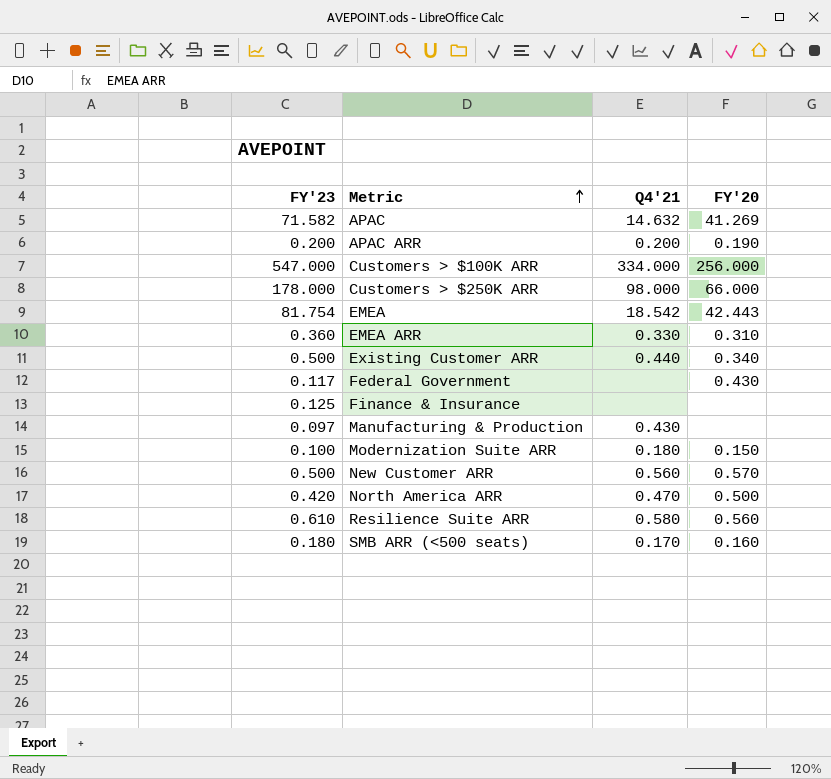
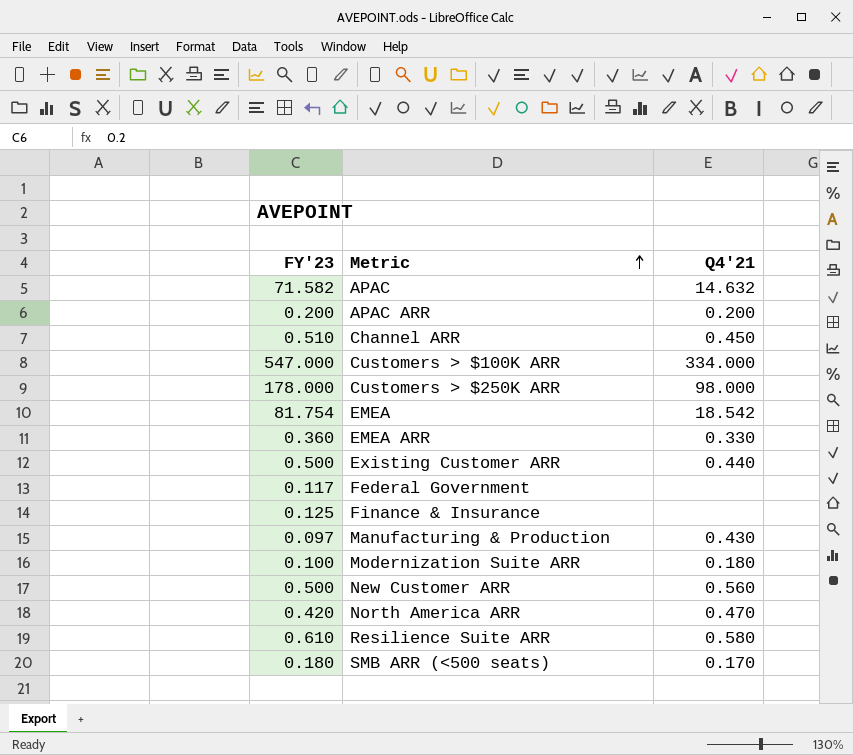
column FY'20 | position: 4 -> none
row Channel ARR: none -> 0.510 | 0.450

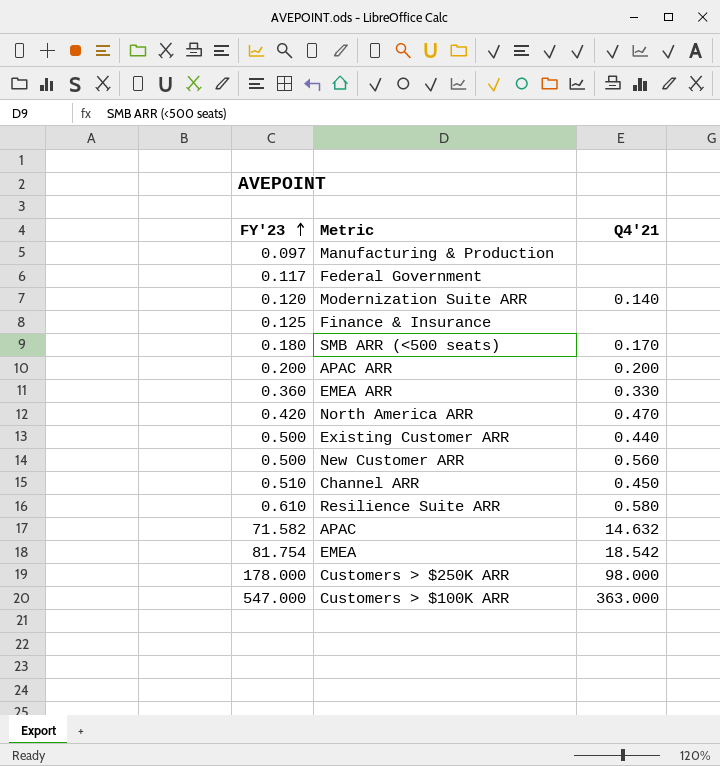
row order: Metric ascending -> FY'23 ascending
Manufacturing & Production | Q4'21: 0.430 -> none
Modernization Suite ARR | FY'23: 0.100 -> 0.120
Modernization Suite ARR | Q4'21: 0.180 -> 0.140
Customers > $100K ARR | Q4'21: 334.000 -> 363.000

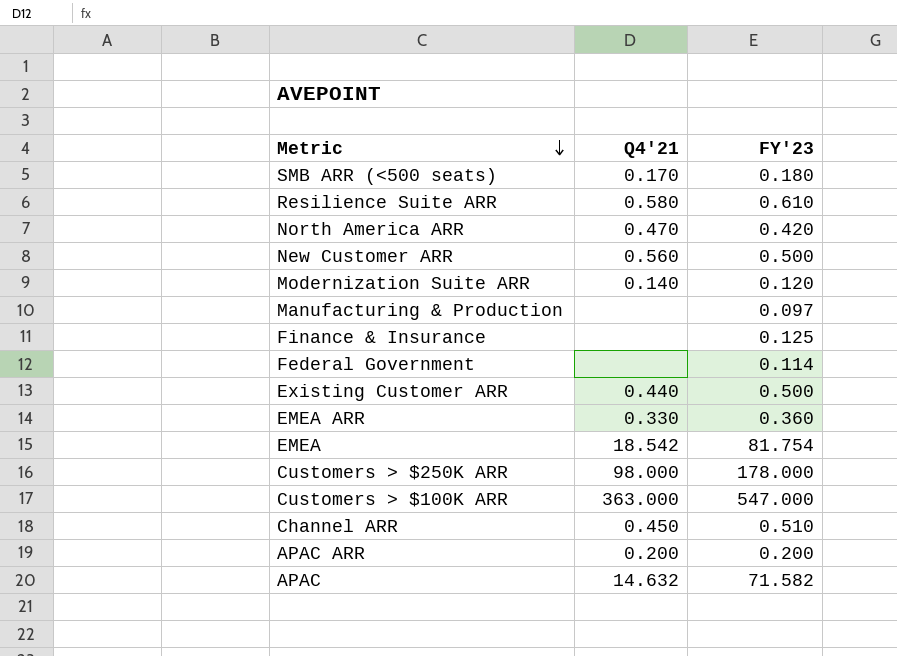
row order: FY'23 ascending -> Metric descending
column FY'23 | position: 1 -> 3
Federal Government | FY'23: 0.117 -> 0.114

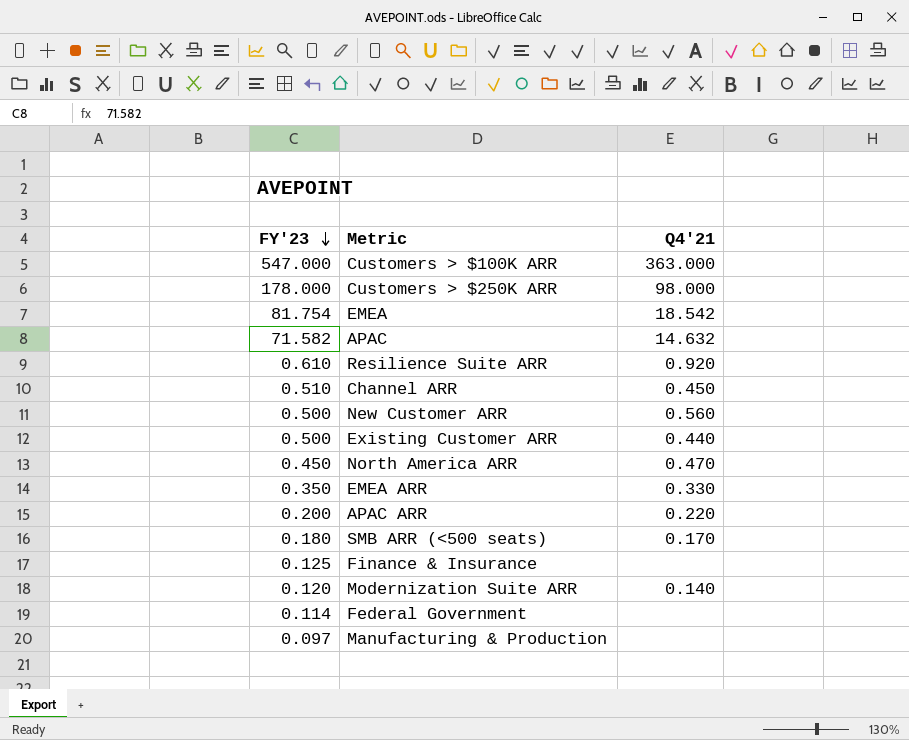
row order: Metric descending -> FY'23 descending
column FY'23 | position: 3 -> 1
Resilience Suite ARR | Q4'21: 0.580 -> 0.920
North America ARR | FY'23: 0.420 -> 0.450
EMEA ARR | FY'23: 0.360 -> 0.350
APAC ARR | Q4'21: 0.200 -> 0.220

